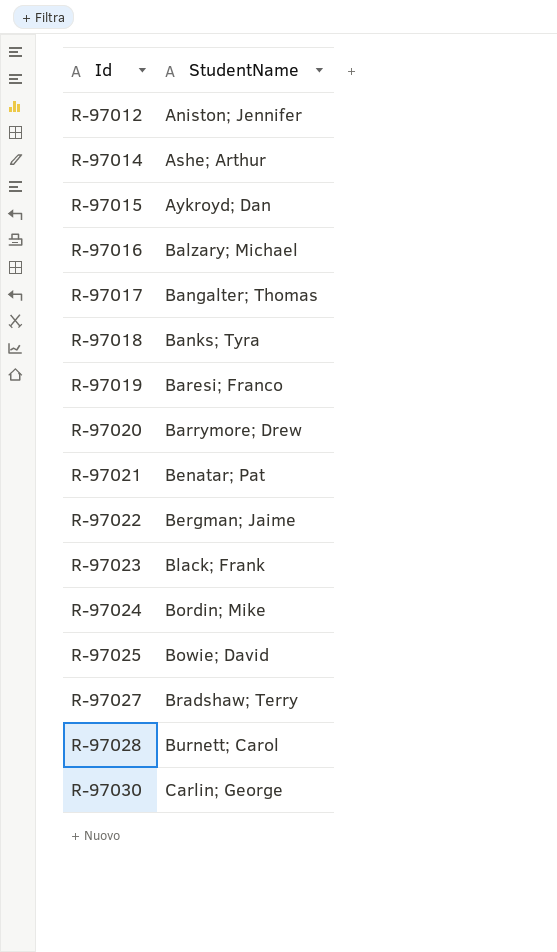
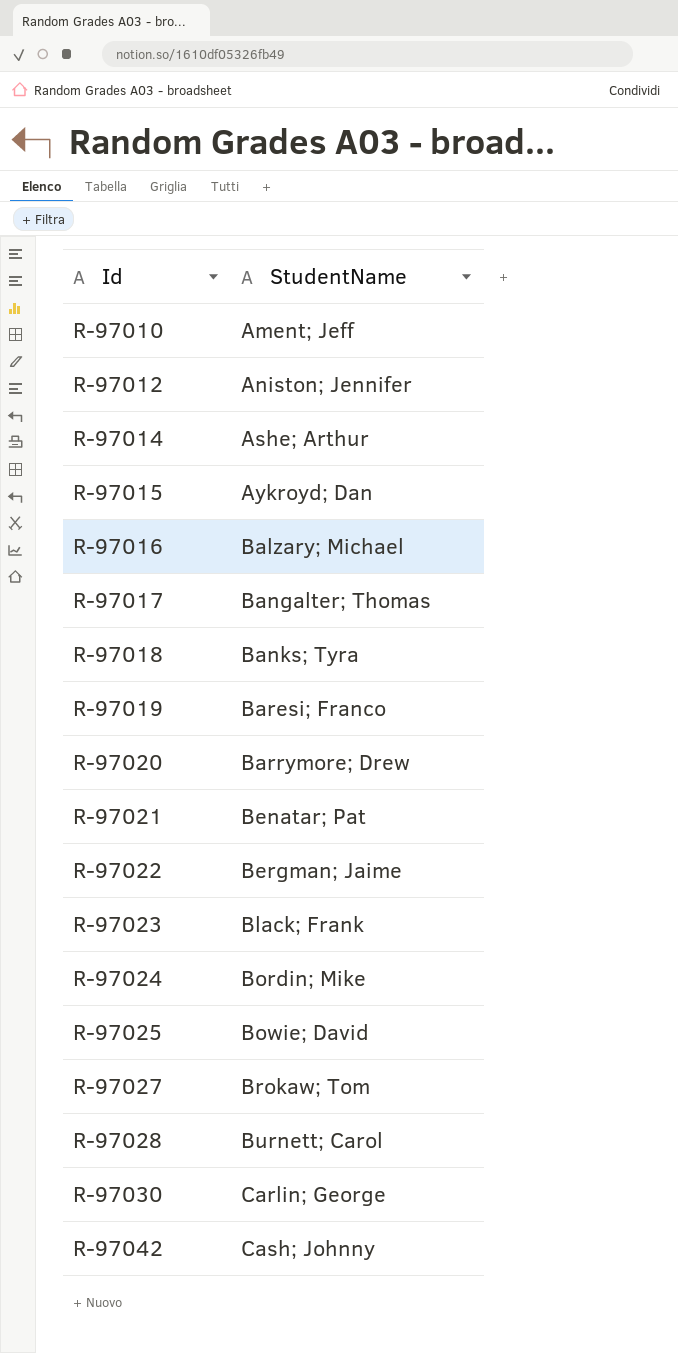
row R-97010: none -> Ament; Jeff
R-97027 | StudentName: Bradshaw; Terry -> Brokaw; Tom
row R-97042: none -> Cash; Johnny

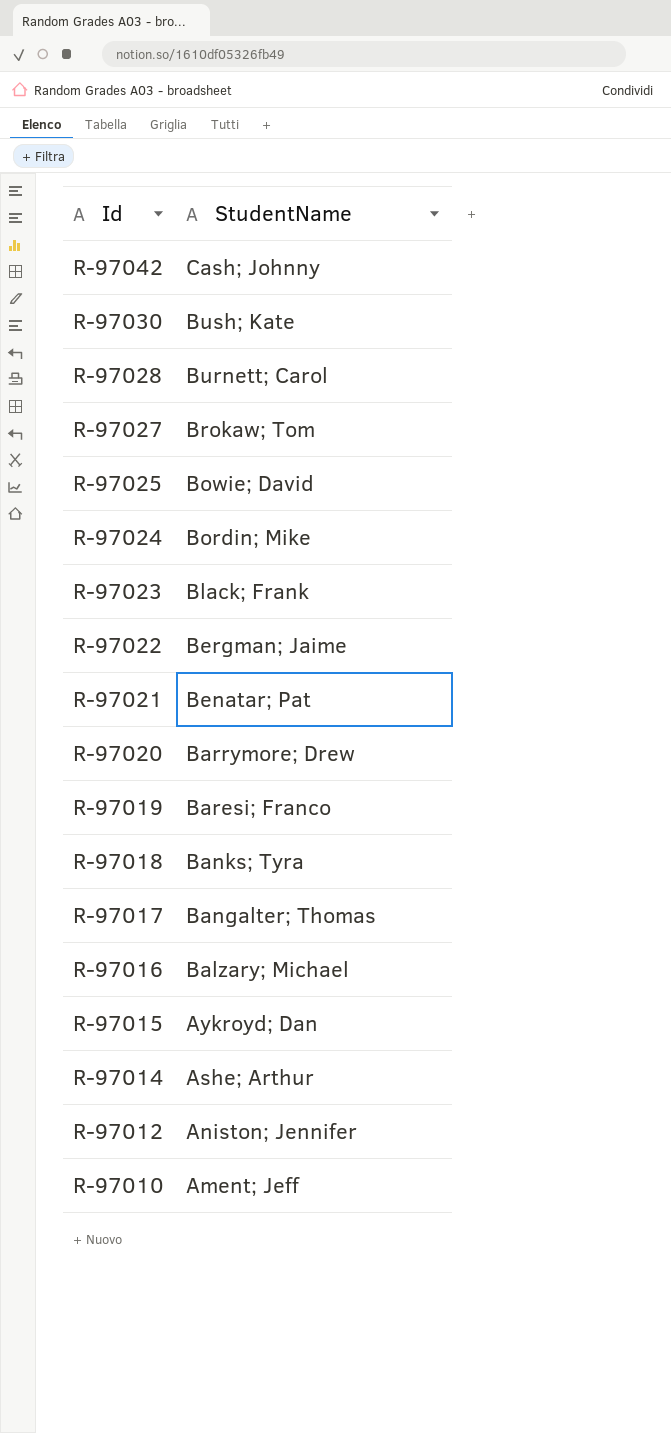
row order: Id ascending -> Id descending
R-97030 | StudentName: Carlin; George -> Bush; Kate

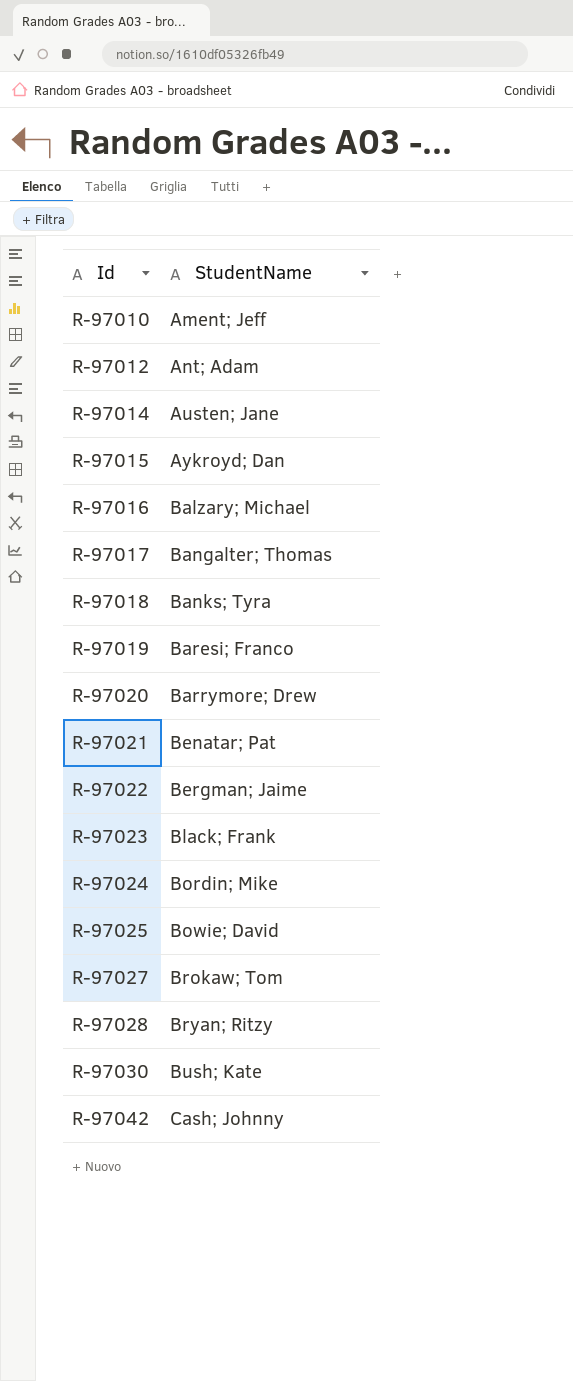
row order: Id descending -> Id ascending
R-97012 | StudentName: Aniston; Jennifer -> Ant; Adam
R-97014 | StudentName: Ashe; Arthur -> Austen; Jane
R-97028 | StudentName: Burnett; Carol -> Bryan; Ritzy

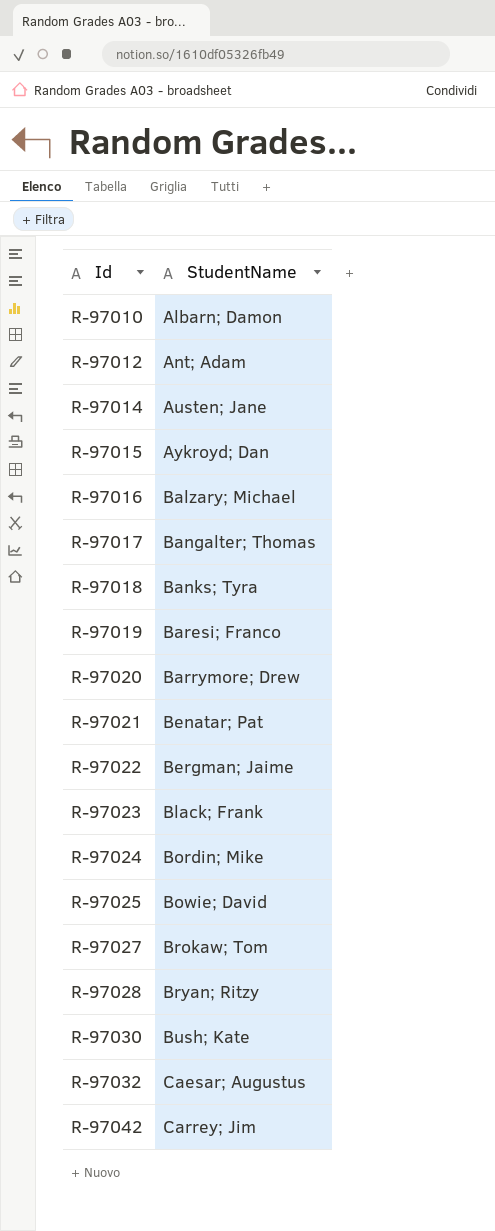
R-97010 | StudentName: Ament; Jeff -> Albarn; Damon
row R-97032: none -> Caesar; Augustus
R-97042 | StudentName: Cash; Johnny -> Carrey; Jim

